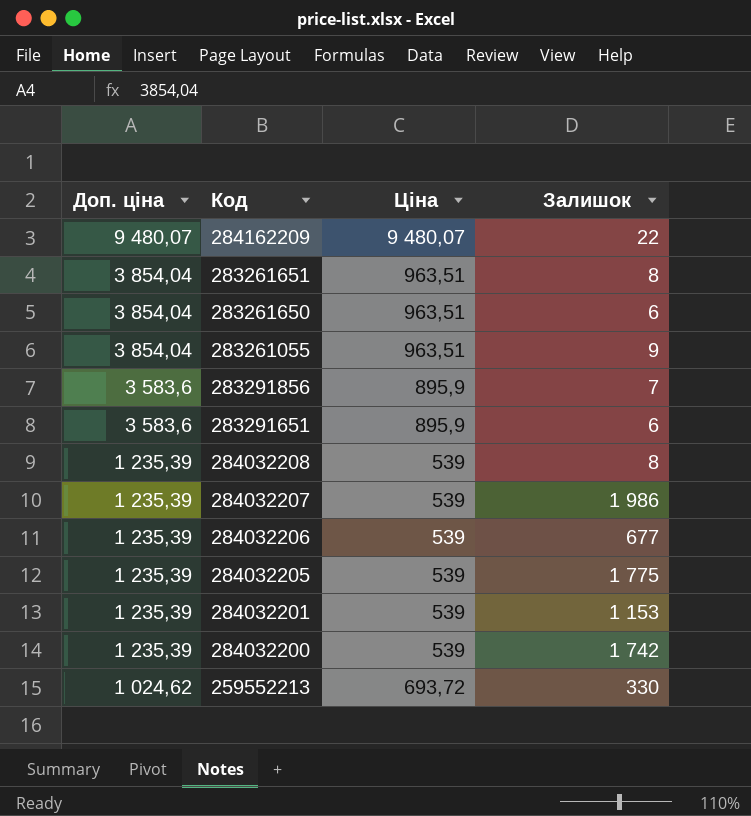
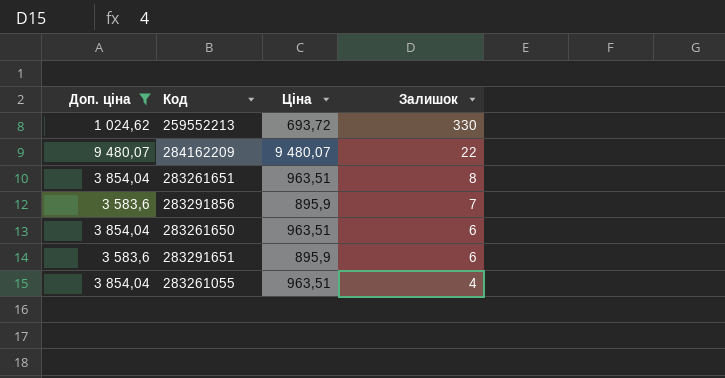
filter: none -> Доп. ціна != 1 235,39
row order: Доп. ціна descending -> Залишок descending
283261055 | Залишок: 9 -> 4

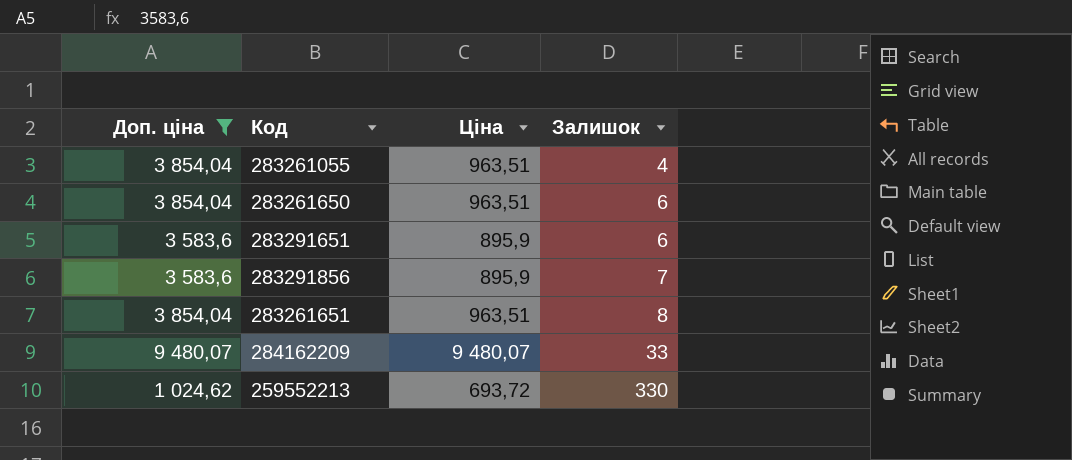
row order: Залишок descending -> Залишок ascending
284162209 | Залишок: 22 -> 33

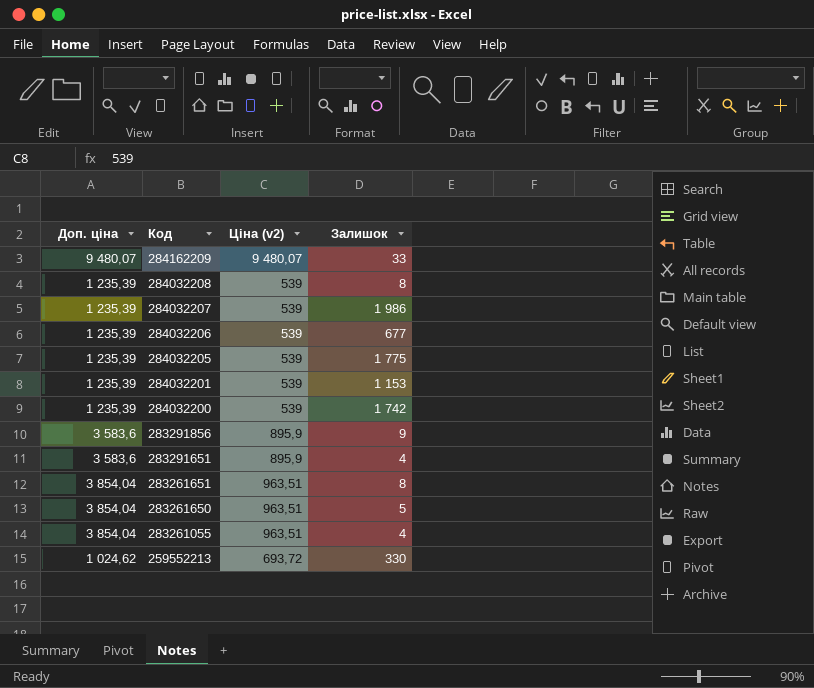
filter: Доп. ціна != 1 235,39 -> none
row order: Залишок ascending -> Код descending
column name: Ціна -> Ціна (v2)
283291856 | Залишок: 7 -> 9
283291651 | Залишок: 6 -> 4
283261650 | Залишок: 6 -> 5

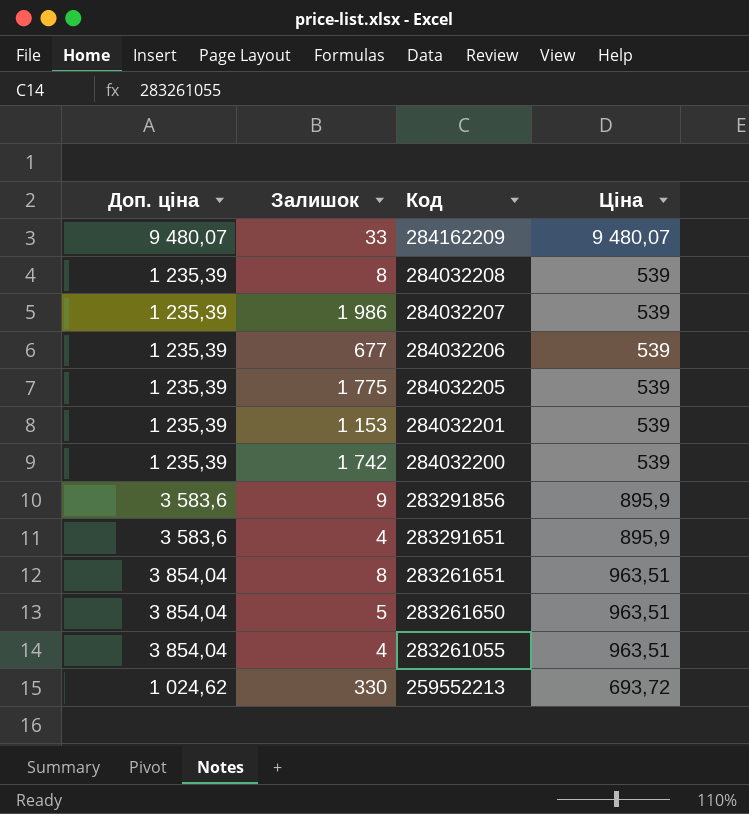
column Залишок | position: 4 -> 2
column name: Ціна (v2) -> Ціна

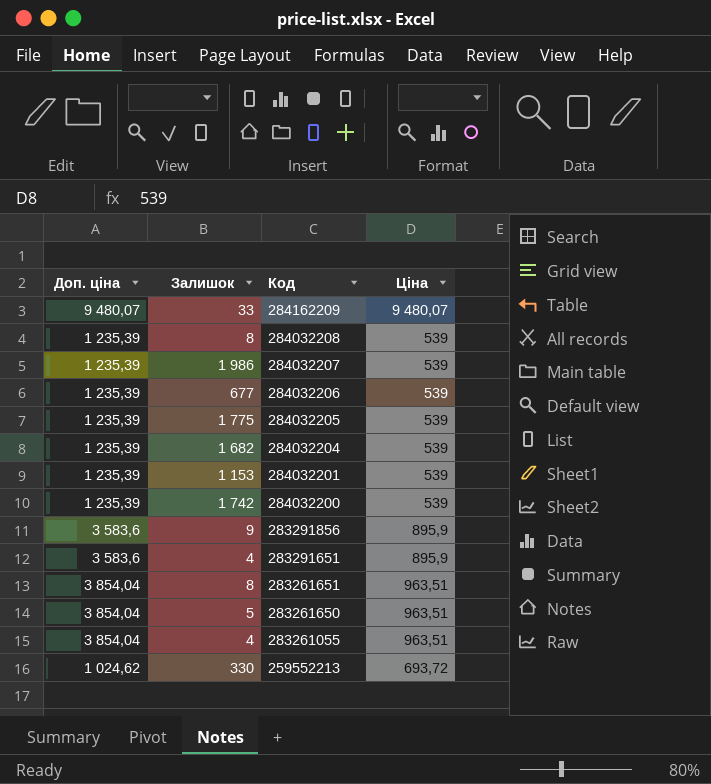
row 284032204: none -> 1 235,39 | 1 682 | 539

